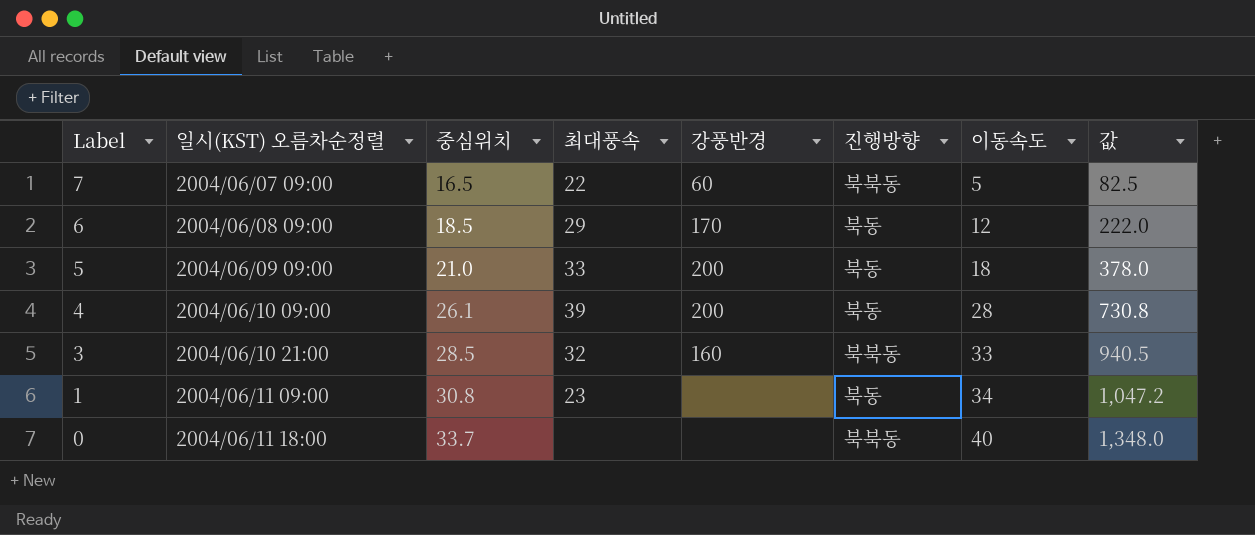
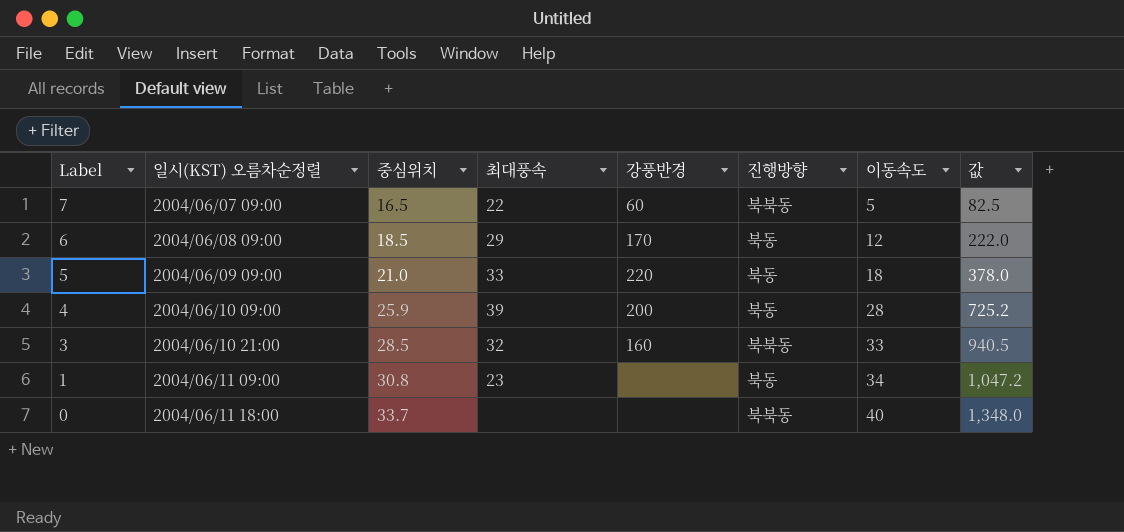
5 | 강풍반경: 200 -> 220
4 | 중심위치: 26.1 -> 25.9
4 | 값: 730.8 -> 725.2

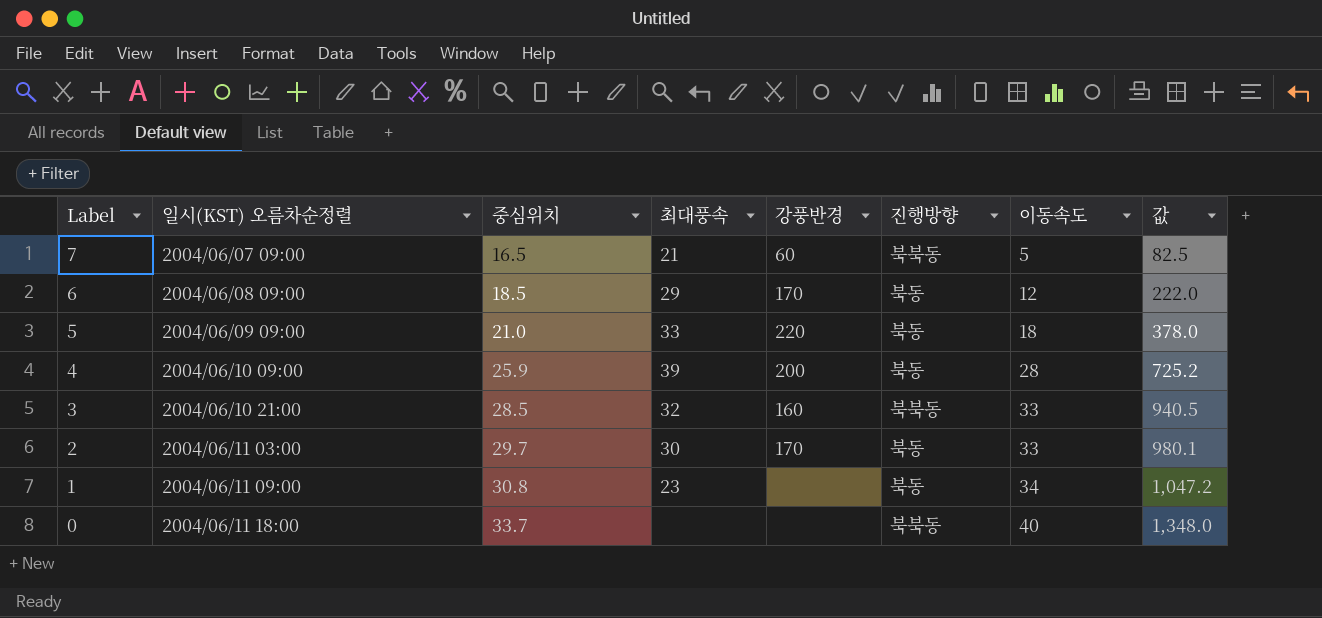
7 | 최대풍속: 22 -> 21
row 2: none -> 2004/06/11 03:00 | 29.7 | 30 | 170 | 북동 | 33 | 980.1

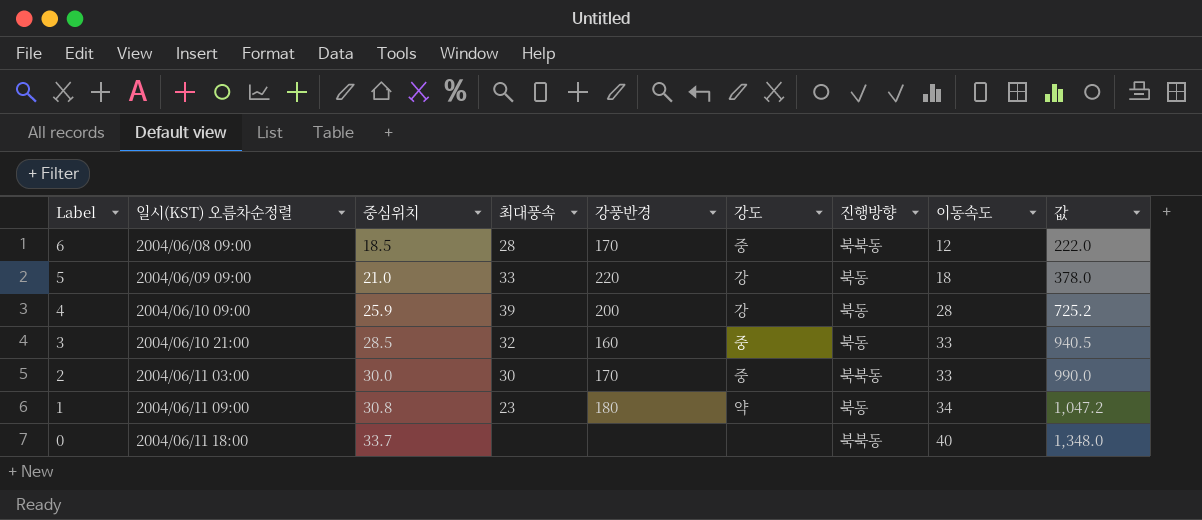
column 강도 | position: none -> 6
row 7: 2004/06/07 09:00 | 16.5 | 21 | 60 | 북북동 | 5 | 82.5 -> none
6 | 최대풍속: 29 -> 28
6 | 진행방향: 북동 -> 북북동
3 | 진행방향: 북북동 -> 북동
2 | 중심위치: 29.7 -> 30.0
2 | 진행방향: 북동 -> 북북동
2 | 값: 980.1 -> 990.0
1 | 강풍반경: none -> 180

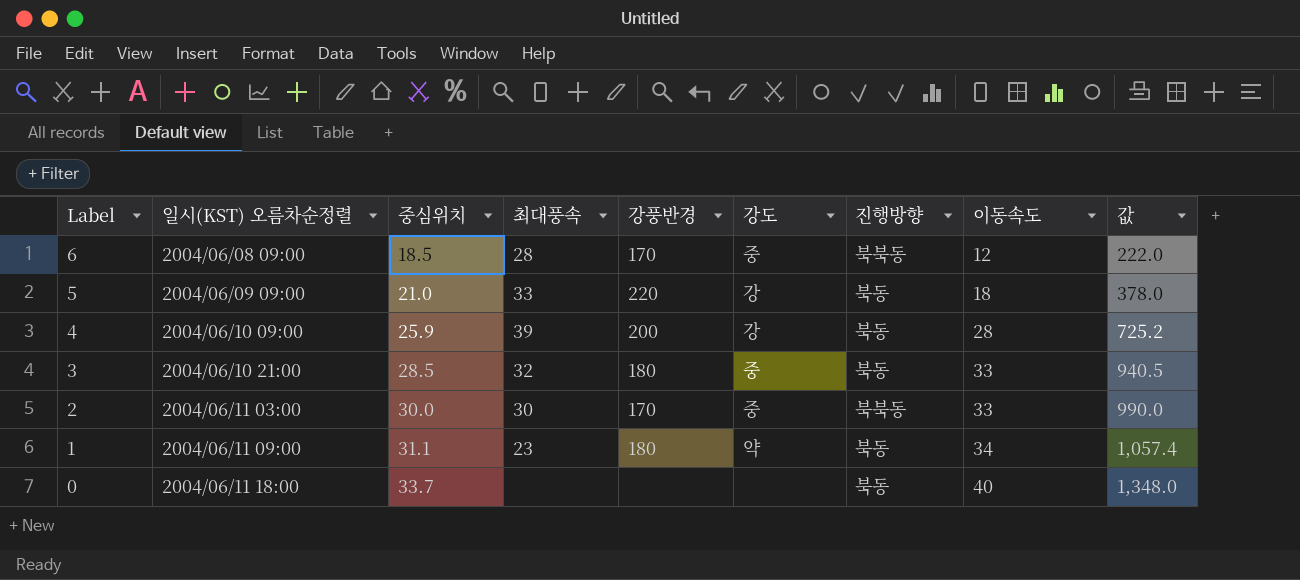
3 | 강풍반경: 160 -> 180
1 | 중심위치: 30.8 -> 31.1
1 | 값: 1,047.2 -> 1,057.4
0 | 진행방향: 북북동 -> 북동

